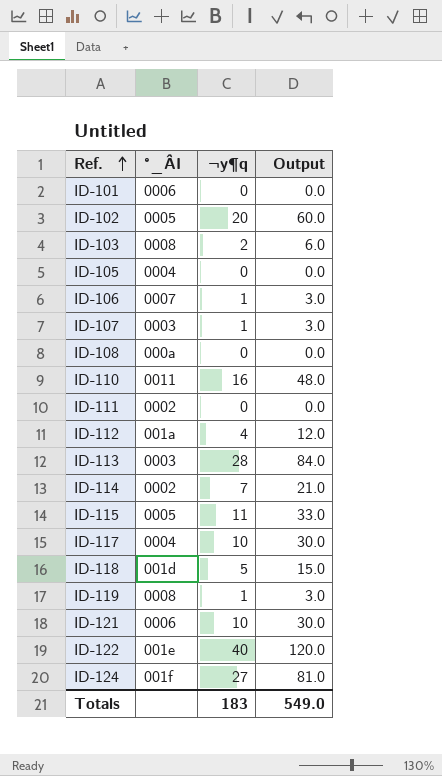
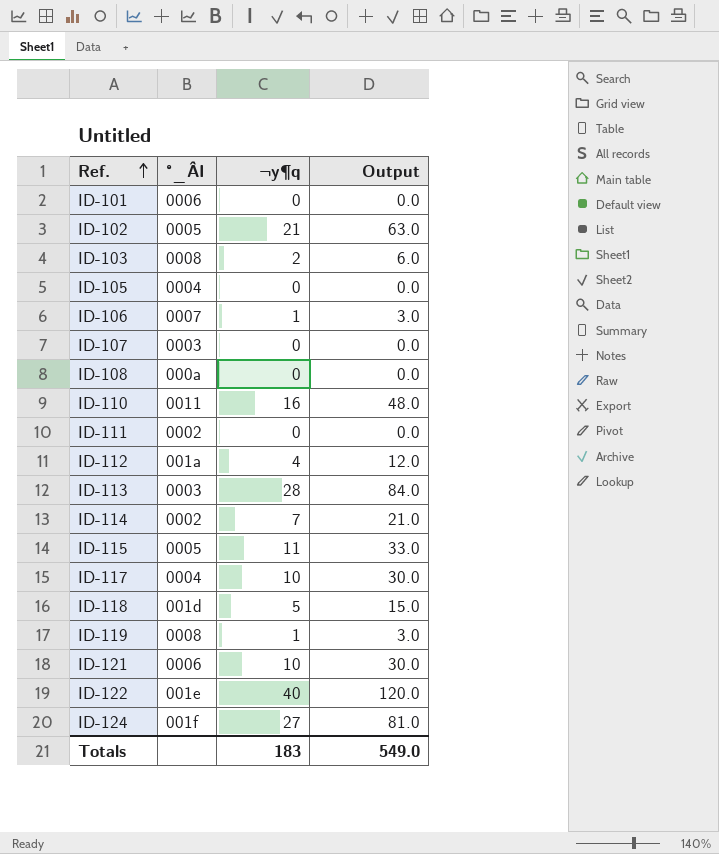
ID-102 | ¬y¶q: 20 -> 21
ID-102 | Output: 60.0 -> 63.0
ID-107 | ¬y¶q: 1 -> 0
ID-107 | Output: 3.0 -> 0.0

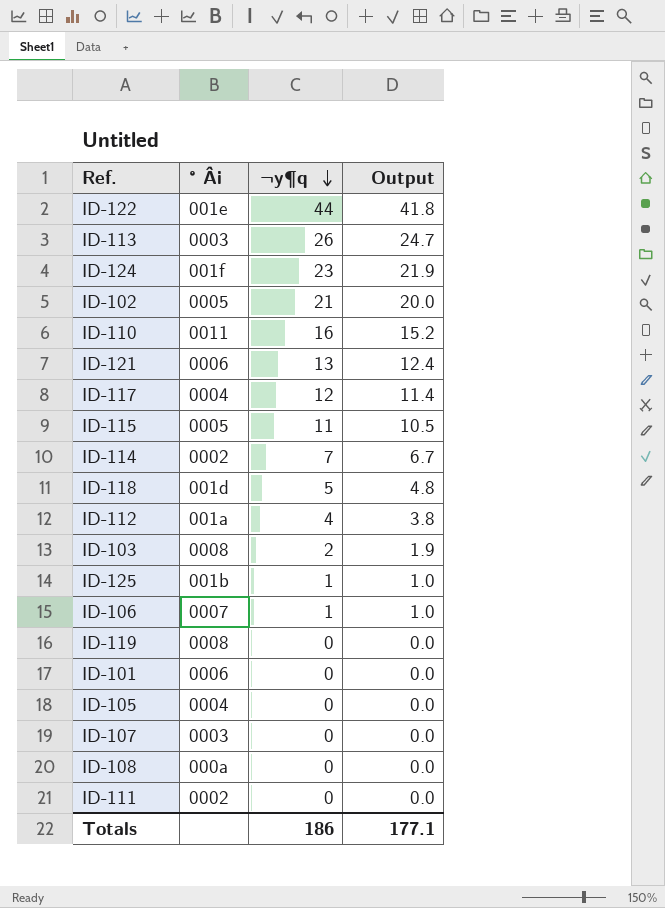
row order: Ref. ascending -> ¬y¶q descending
column name: °_ÂI -> ° Âi
column Output | formula: [¬y¶q] * 3 -> [¬y¶q] * 0.95
ID-122 | ¬y¶q: 40 -> 44
ID-113 | ¬y¶q: 28 -> 26
ID-124 | ¬y¶q: 27 -> 23
ID-121 | ¬y¶q: 10 -> 13
ID-117 | ¬y¶q: 10 -> 12
row ID-125: none -> 001b | 1 | 1.0
ID-119 | ¬y¶q: 1 -> 0
Totals | ¬y¶q: 183 -> 186
Totals | Output: 549.0 -> 177.1

